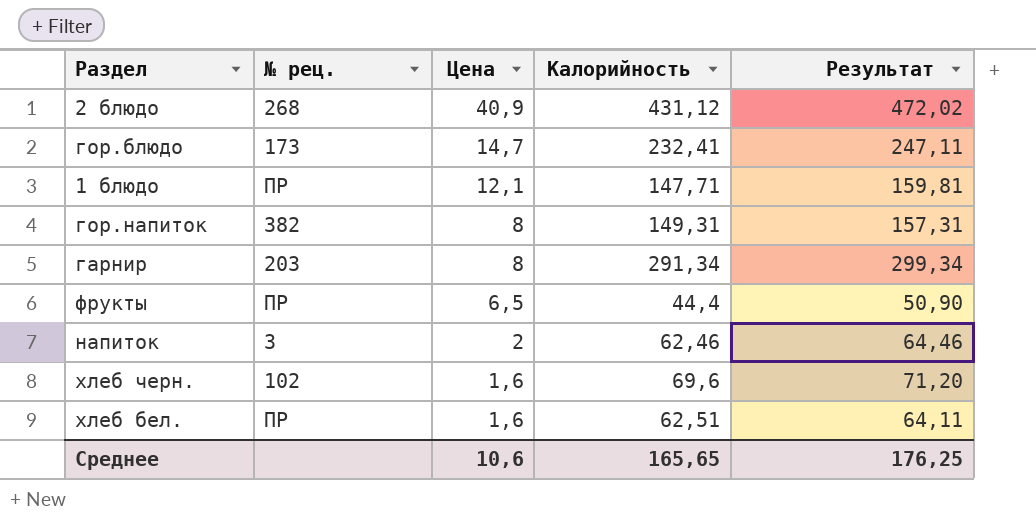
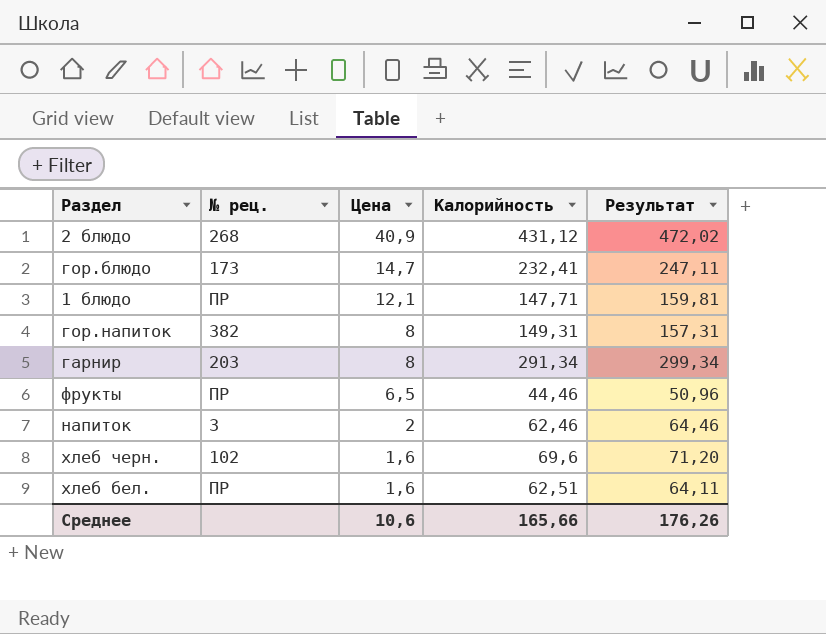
фрукты | Калорийность: 44,4 -> 44,46
фрукты | Результат: 50,90 -> 50,96
Среднее | Калорийность: 165,65 -> 165,66
Среднее | Результат: 176,25 -> 176,26

